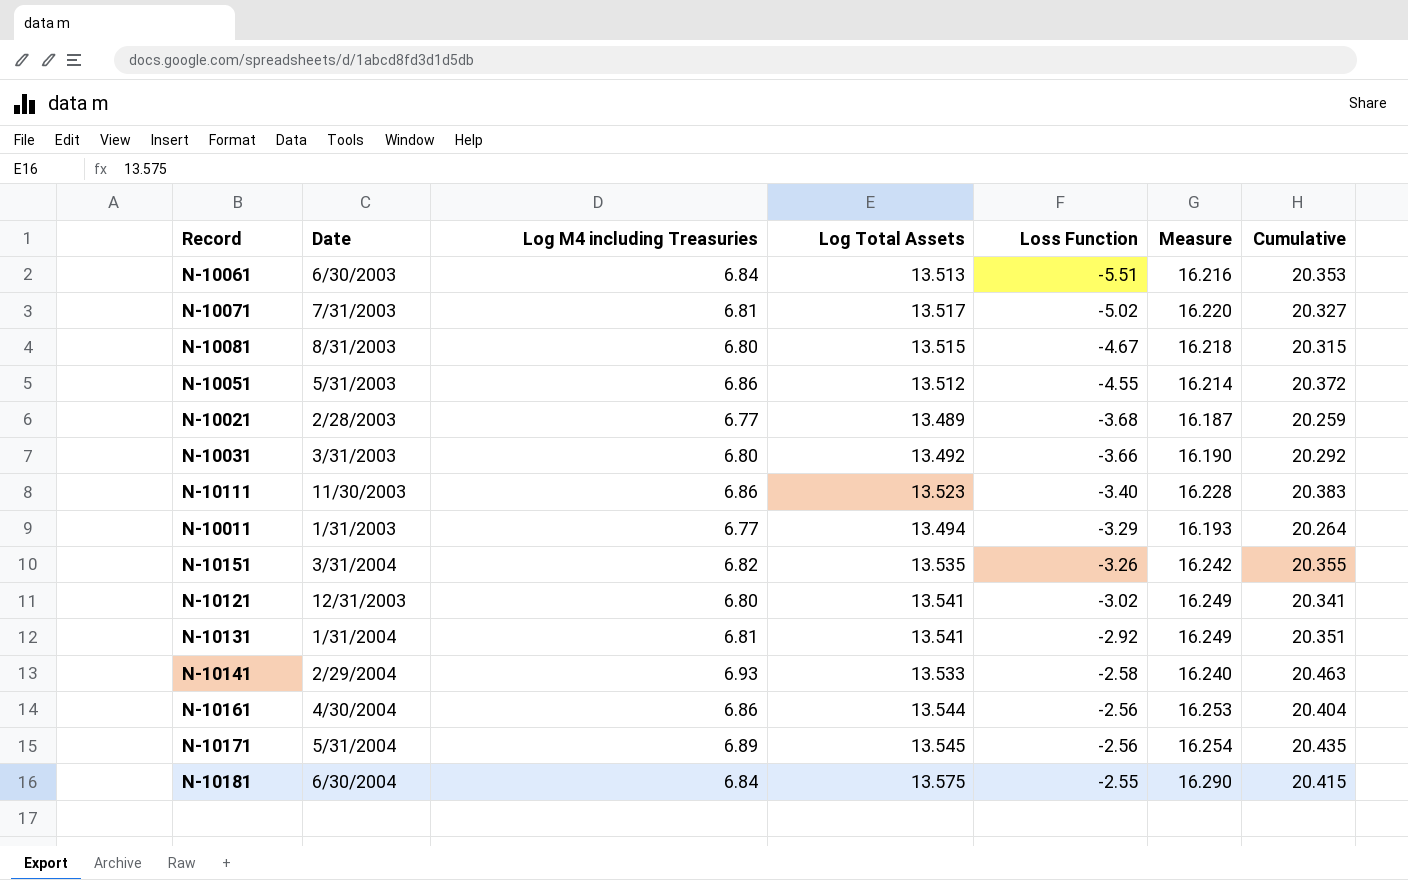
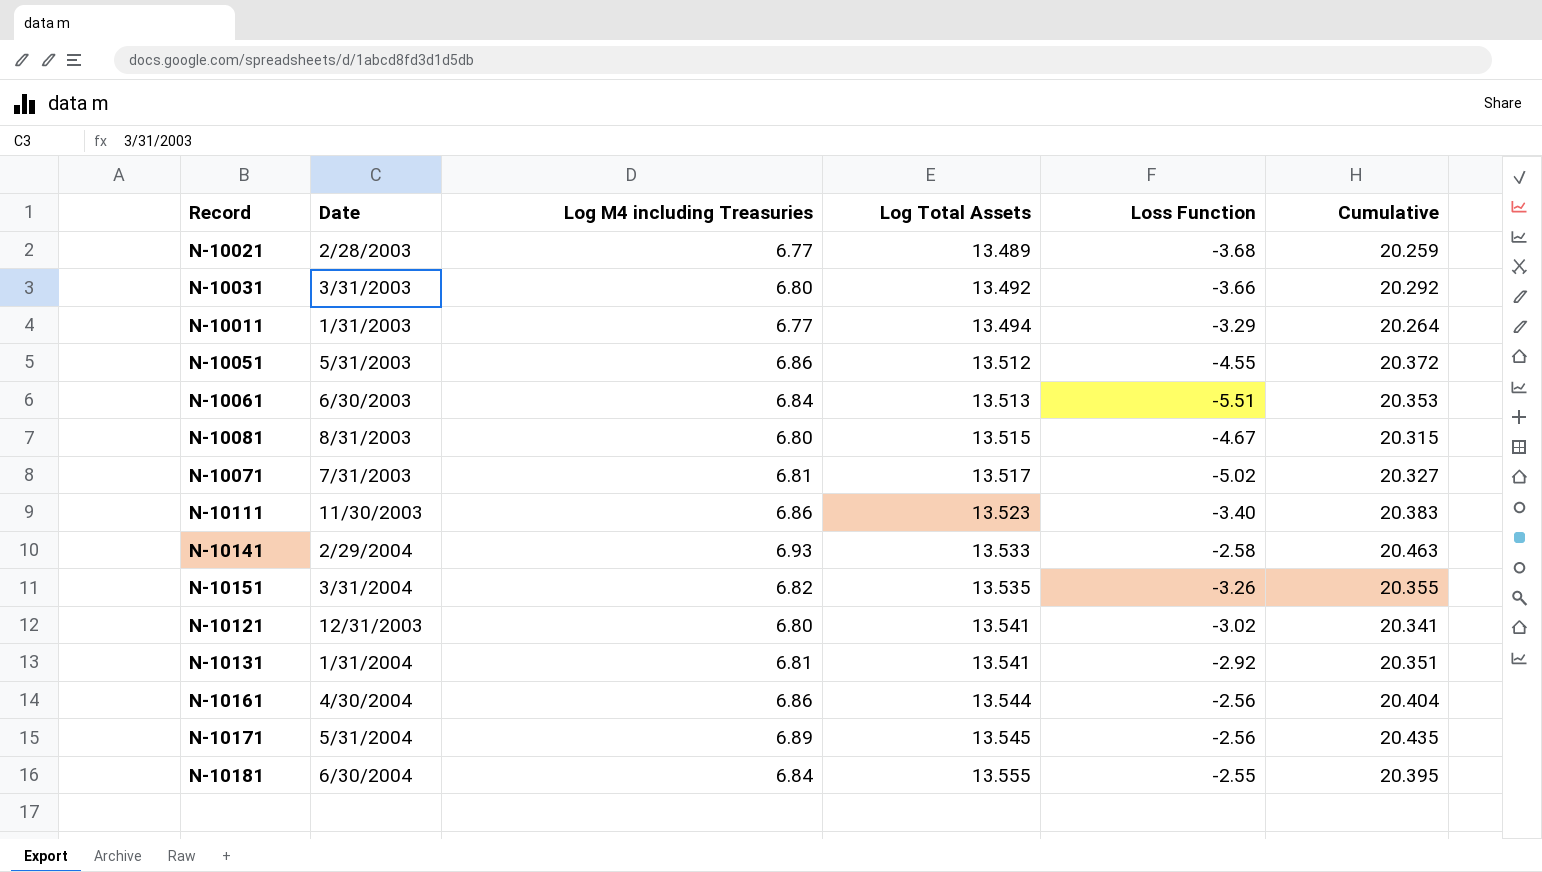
row order: Loss Function ascending -> Log Total Assets ascending
column Measure | formula: [Log Total Assets] * 1.2 -> none
N-10181 | Log Total Assets: 13.575 -> 13.555
N-10181 | Cumulative: 20.415 -> 20.395

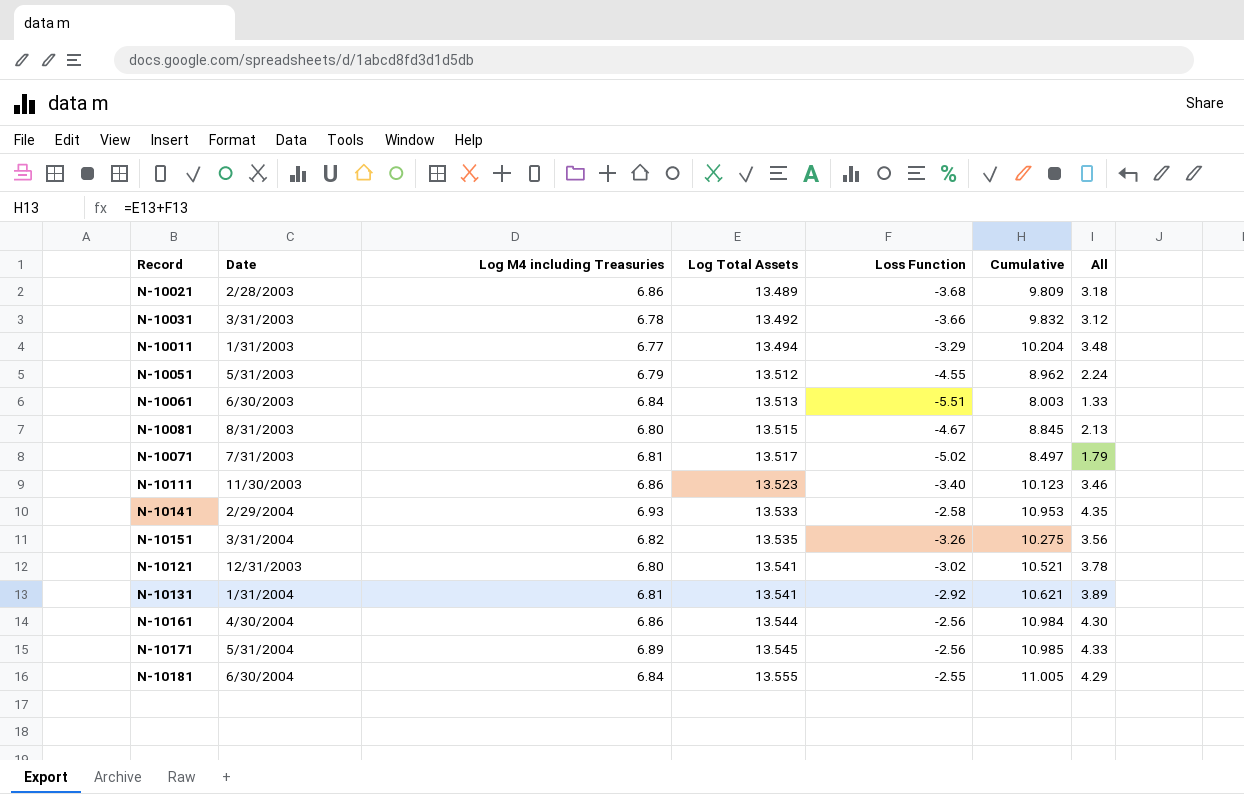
column Cumulative | formula: [Log M4 including Treasuries] + [Log Total Assets] -> [Log Total Assets] + [Loss Function]
column All | formula: none -> [Log M4 including Treasuries] + [Loss Function]
N-10021 | Log M4 including Treasuries: 6.77 -> 6.86
N-10031 | Log M4 including Treasuries: 6.80 -> 6.78
N-10051 | Log M4 including Treasuries: 6.86 -> 6.79

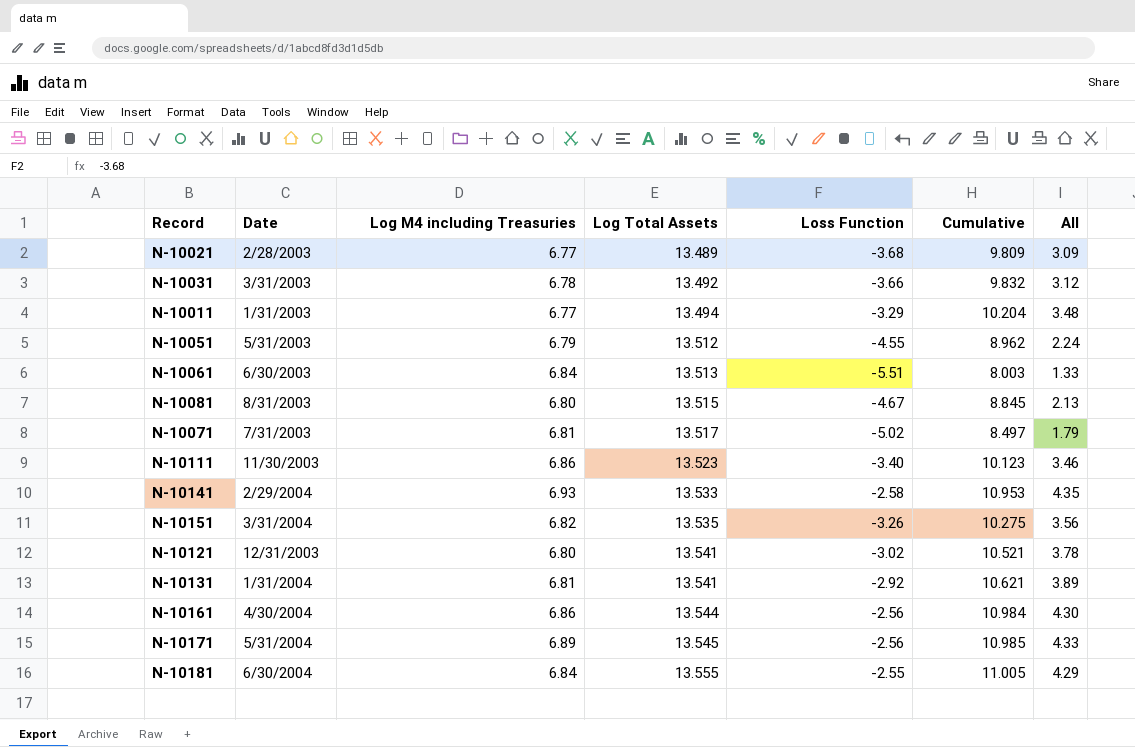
N-10021 | Log M4 including Treasuries: 6.86 -> 6.77
N-10021 | All: 3.18 -> 3.09

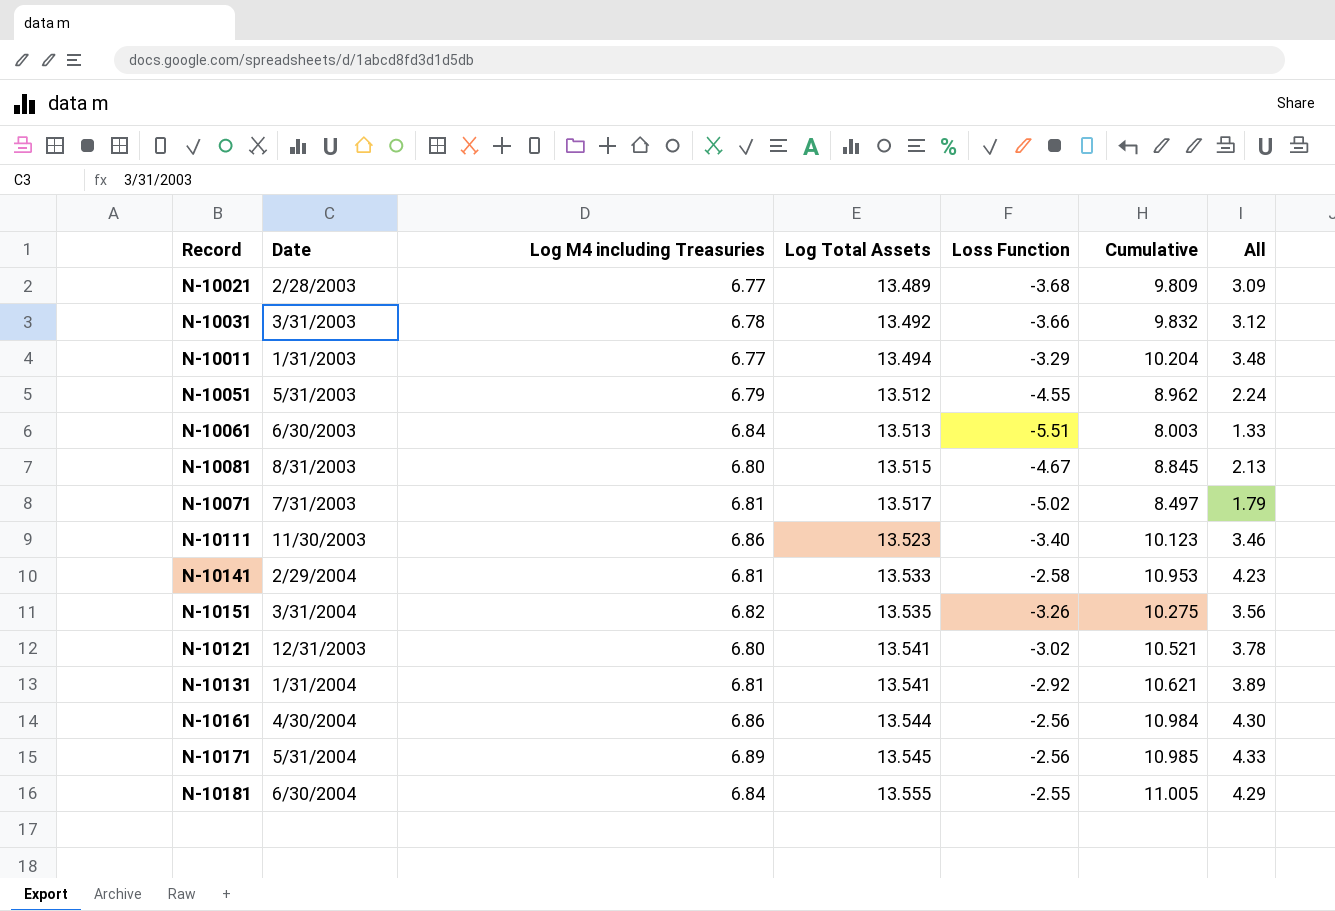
N-10141 | Log M4 including Treasuries: 6.93 -> 6.81
N-10141 | All: 4.35 -> 4.23

